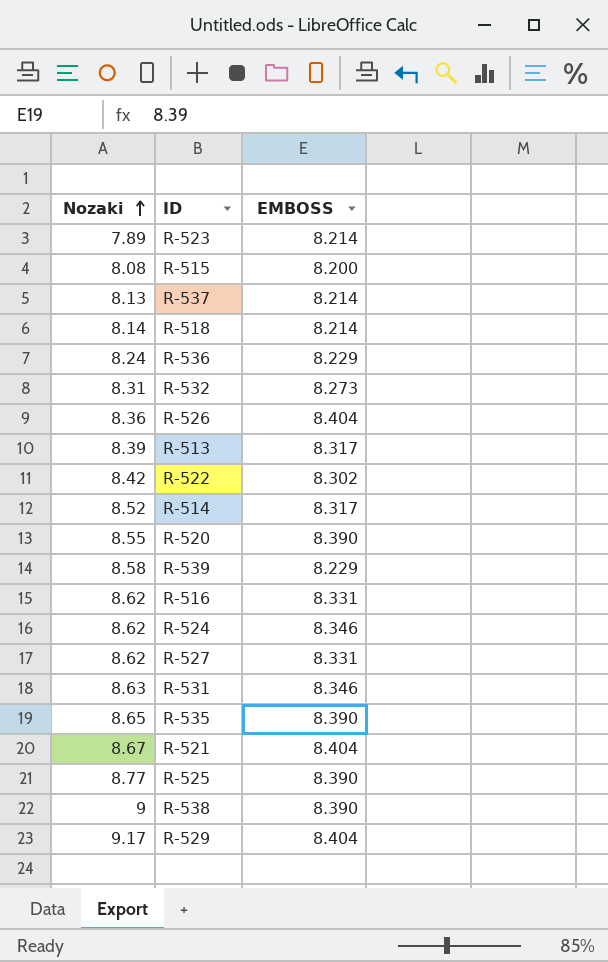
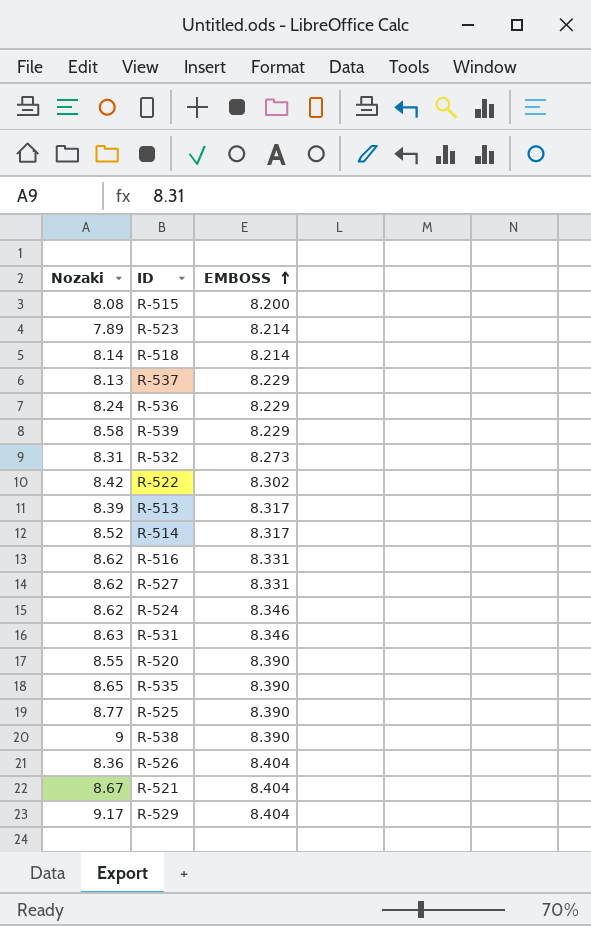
row order: Nozaki ascending -> EMBOSS ascending
R-537 | EMBOSS: 8.214 -> 8.229

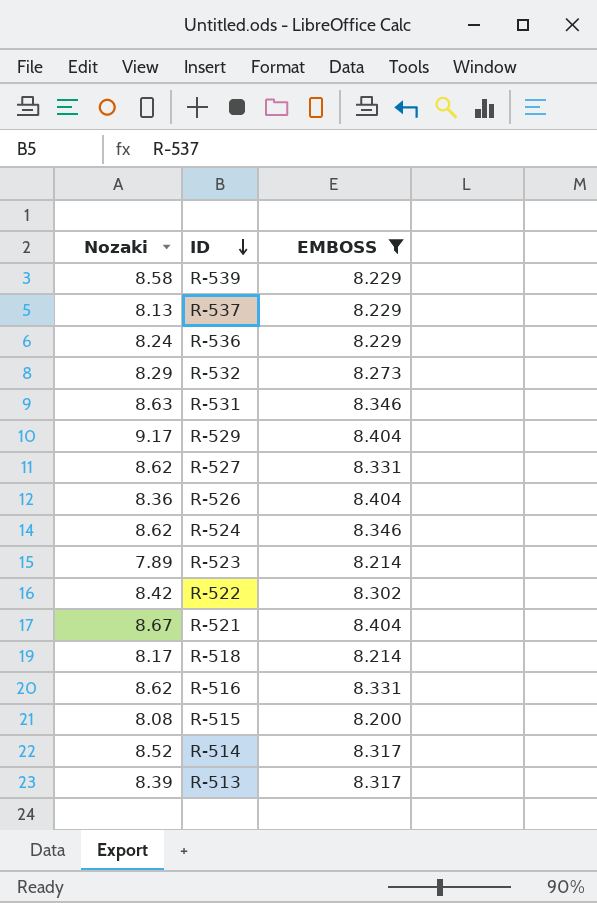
filter: none -> EMBOSS != 8.390
row order: EMBOSS ascending -> ID descending
R-532 | Nozaki: 8.31 -> 8.29
R-518 | Nozaki: 8.14 -> 8.17

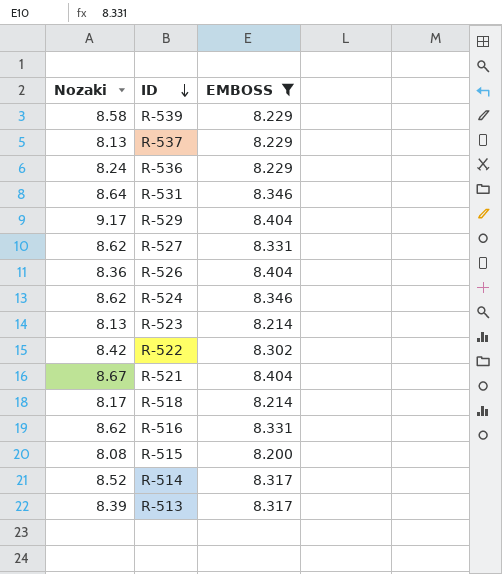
row R-532: 8.29 | 8.273 -> none
R-531 | Nozaki: 8.63 -> 8.64
R-523 | Nozaki: 7.89 -> 8.13

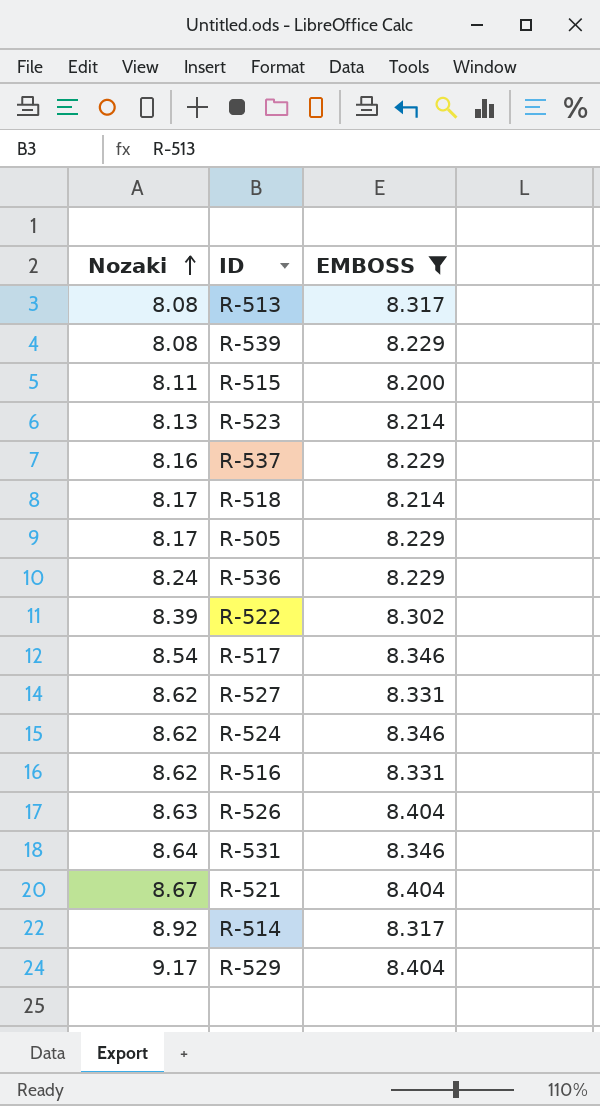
row order: ID descending -> Nozaki ascending
R-513 | Nozaki: 8.39 -> 8.08
R-539 | Nozaki: 8.58 -> 8.08
R-515 | Nozaki: 8.08 -> 8.11
R-537 | Nozaki: 8.13 -> 8.16
row R-505: none -> 8.17 | 8.229
R-522 | Nozaki: 8.42 -> 8.39
row R-517: none -> 8.54 | 8.346
R-526 | Nozaki: 8.36 -> 8.63
R-514 | Nozaki: 8.52 -> 8.92

